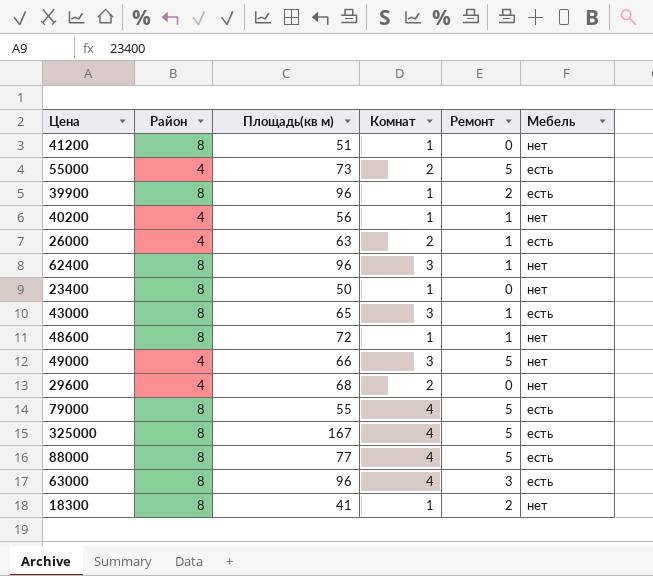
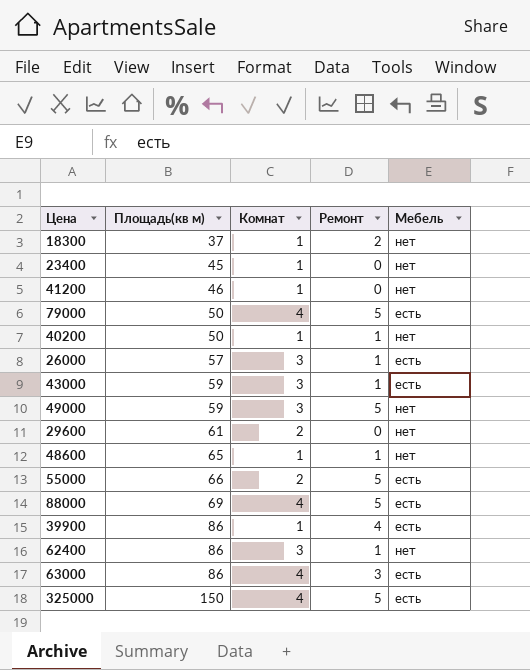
row order: none -> Площадь(кв м) ascending
column Район | position: 2 -> none
18300 | Площадь(кв м): 41 -> 37
23400 | Площадь(кв м): 50 -> 45
41200 | Площадь(кв м): 51 -> 46
79000 | Площадь(кв м): 55 -> 50
40200 | Площадь(кв м): 56 -> 50
26000 | Площадь(кв м): 63 -> 57
26000 | Комнат: 2 -> 3
43000 | Площадь(кв м): 65 -> 59
49000 | Площадь(кв м): 66 -> 59
29600 | Площадь(кв м): 68 -> 61
48600 | Площадь(кв м): 72 -> 65
55000 | Площадь(кв м): 73 -> 66
88000 | Площадь(кв м): 77 -> 69
39900 | Площадь(кв м): 96 -> 86
39900 | Ремонт: 2 -> 4
62400 | Площадь(кв м): 96 -> 86
63000 | Площадь(кв м): 96 -> 86
325000 | Площадь(кв м): 167 -> 150

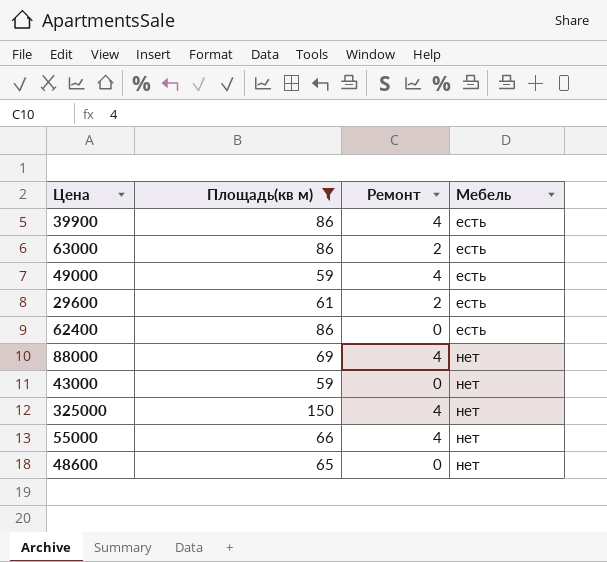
filter: none -> Площадь(кв м) >= 59
row order: Площадь(кв м) ascending -> Мебель ascending
column Комнат | position: 3 -> none
63000 | Ремонт: 3 -> 2
49000 | Ремонт: 5 -> 4
49000 | Мебель: нет -> есть
29600 | Ремонт: 0 -> 2
29600 | Мебель: нет -> есть
62400 | Ремонт: 1 -> 0
62400 | Мебель: нет -> есть
88000 | Ремонт: 5 -> 4
88000 | Мебель: есть -> нет
43000 | Ремонт: 1 -> 0
43000 | Мебель: есть -> нет
325000 | Ремонт: 5 -> 4
325000 | Мебель: есть -> нет
55000 | Ремонт: 5 -> 4
55000 | Мебель: есть -> нет
48600 | Ремонт: 1 -> 0

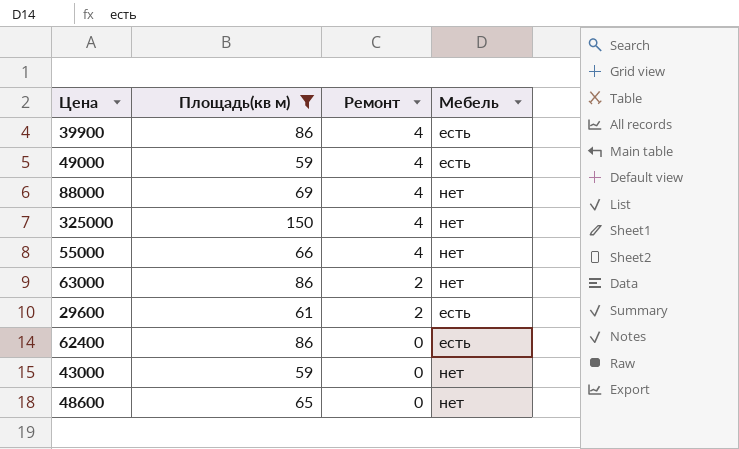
row order: Мебель ascending -> Ремонт descending
63000 | Мебель: есть -> нет

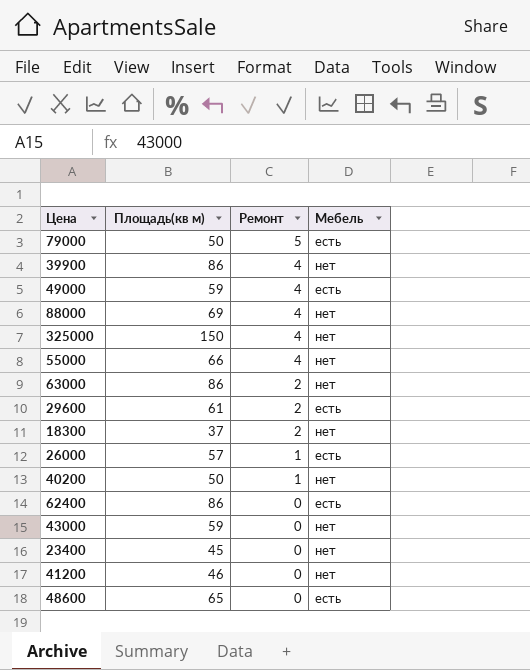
filter: Площадь(кв м) >= 59 -> none
39900 | Мебель: есть -> нет
48600 | Мебель: нет -> есть

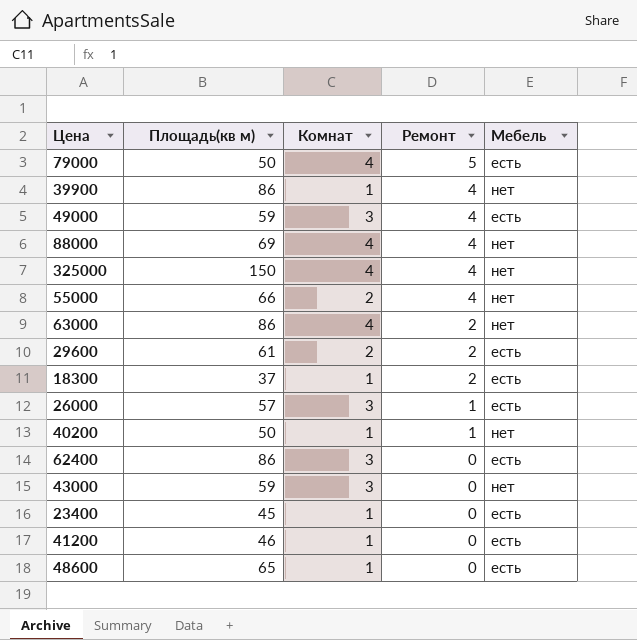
column Комнат | position: none -> 3
18300 | Мебель: нет -> есть
23400 | Мебель: нет -> есть
41200 | Мебель: нет -> есть

